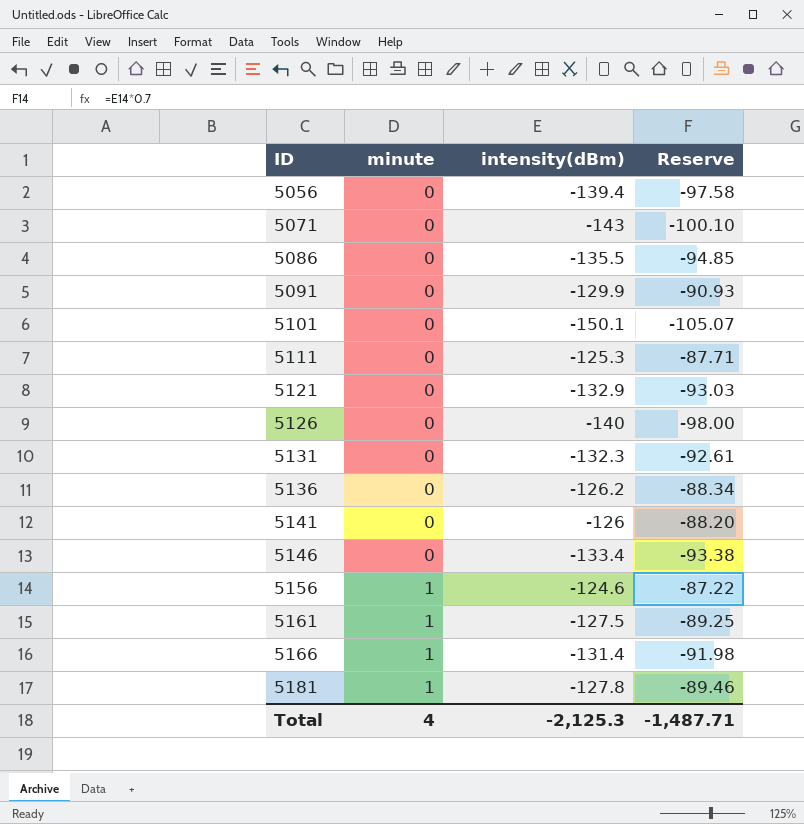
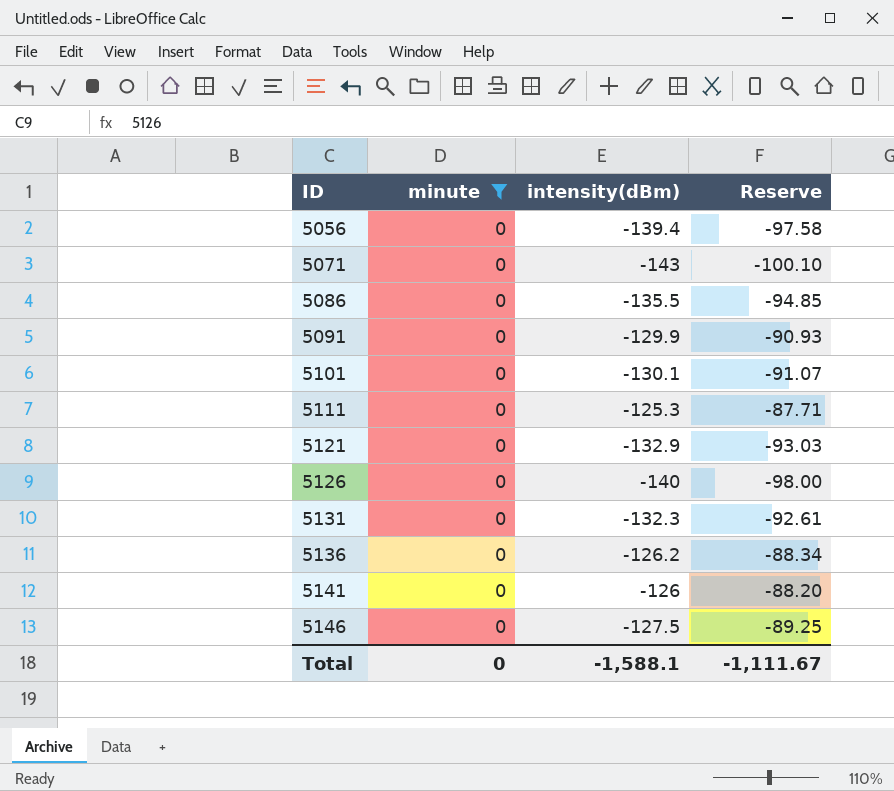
filter: none -> minute = 0
5101 | intensity(dBm): -150.1 -> -130.1
5101 | Reserve: -105.07 -> -91.07
5146 | intensity(dBm): -133.4 -> -127.5
5146 | Reserve: -93.38 -> -89.25
Total | minute: 4 -> 0
Total | intensity(dBm): -2,125.3 -> -1,588.1
Total | Reserve: -1,487.71 -> -1,111.67

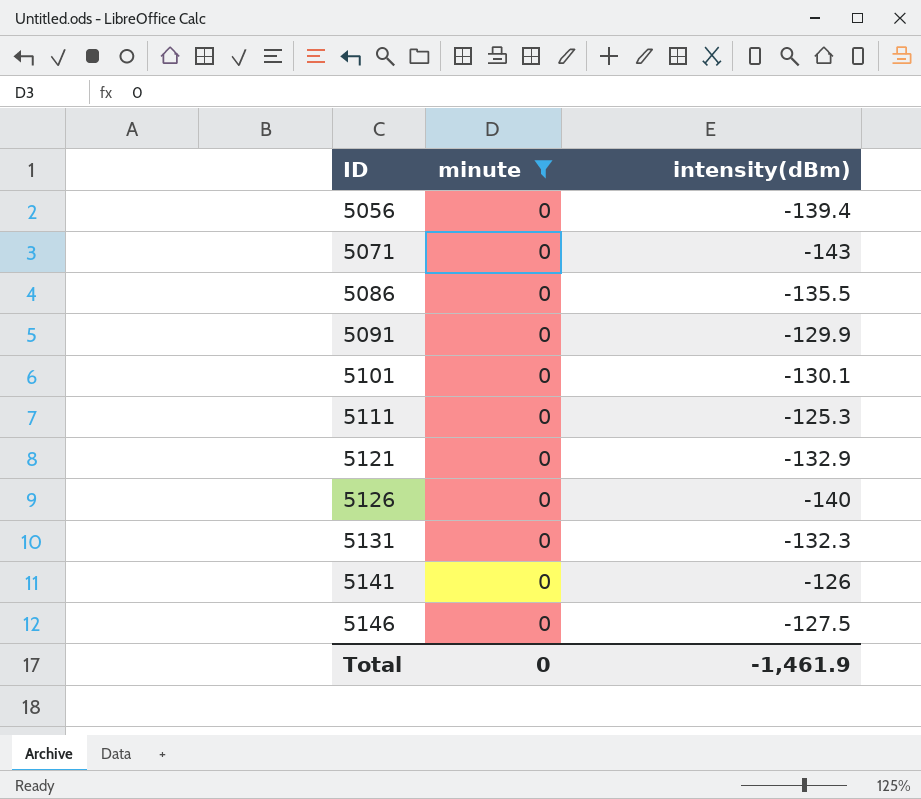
column Reserve | formula: [intensity(dBm)] * 0.7 -> none
row 5136: 0 | -126.2 | -88.34 -> none
Total | intensity(dBm): -1,588.1 -> -1,461.9

